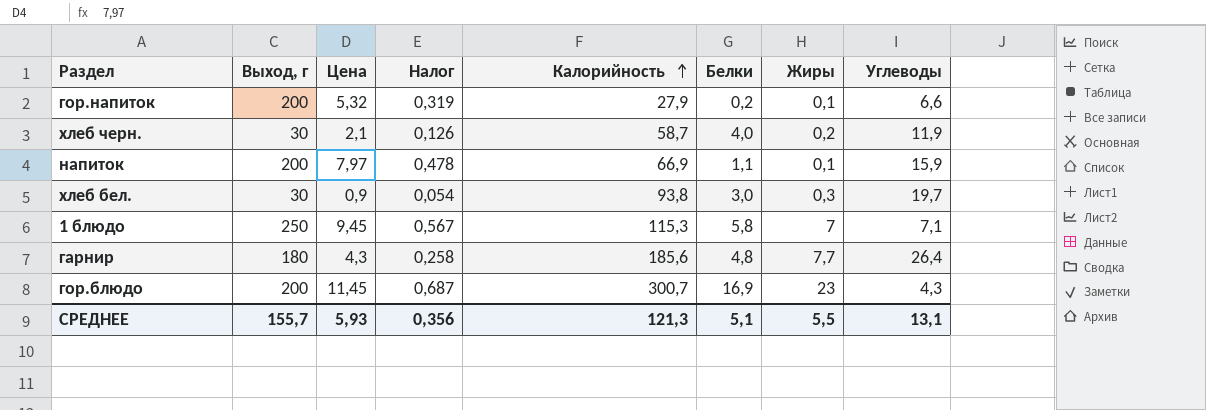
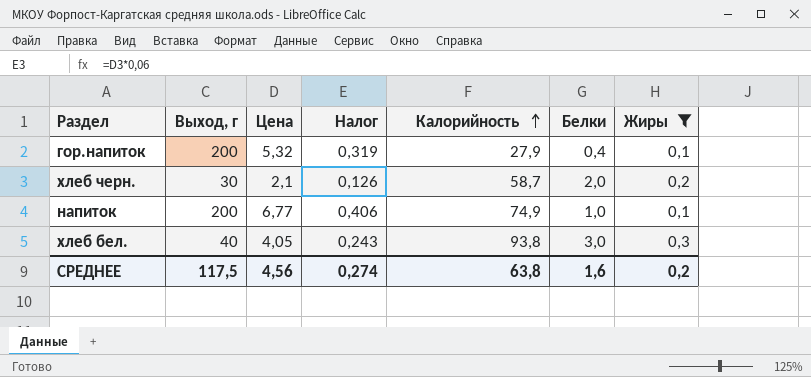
filter: none -> Жиры <= 0,3
column Углеводы | position: 8 -> none
гор.напиток | Белки: 0,2 -> 0,4
хлеб черн. | Белки: 4,0 -> 2,0
напиток | Цена: 7,97 -> 6,77
напиток | Налог: 0,478 -> 0,406
напиток | Калорийность: 66,9 -> 74,9
напиток | Белки: 1,1 -> 1,0
хлеб бел. | Выход, г: 30 -> 40
хлеб бел. | Цена: 0,9 -> 4,05
хлеб бел. | Налог: 0,054 -> 0,243
СРЕДНЕЕ | Выход, г: 155,7 -> 117,5
СРЕДНЕЕ | Цена: 5,93 -> 4,56
СРЕДНЕЕ | Налог: 0,356 -> 0,274
СРЕДНЕЕ | Калорийность: 121,3 -> 63,8
СРЕДНЕЕ | Белки: 5,1 -> 1,6
СРЕДНЕЕ | Жиры: 5,5 -> 0,2

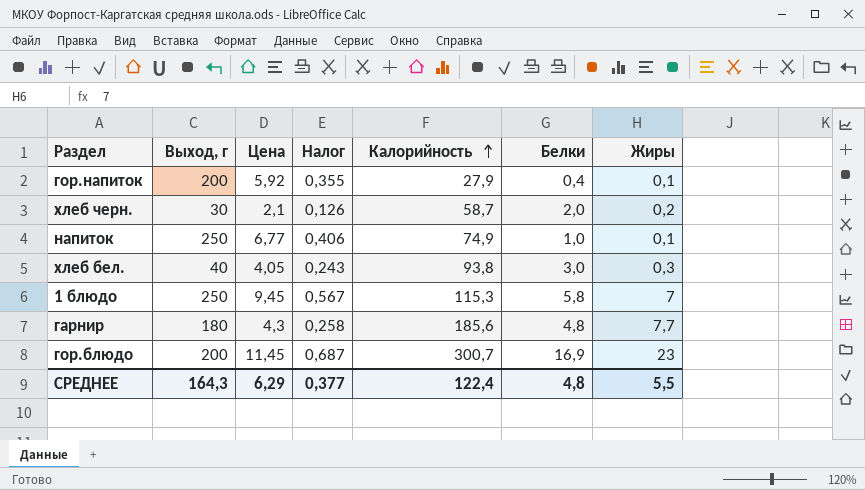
filter: Жиры <= 0,3 -> none
гор.напиток | Цена: 5,32 -> 5,92
гор.напиток | Налог: 0,319 -> 0,355
напиток | Выход, г: 200 -> 250
СРЕДНЕЕ | Выход, г: 117,5 -> 164,3
СРЕДНЕЕ | Цена: 4,56 -> 6,29
СРЕДНЕЕ | Налог: 0,274 -> 0,377
СРЕДНЕЕ | Калорийность: 63,8 -> 122,4
СРЕДНЕЕ | Белки: 1,6 -> 4,8
СРЕДНЕЕ | Жиры: 0,2 -> 5,5

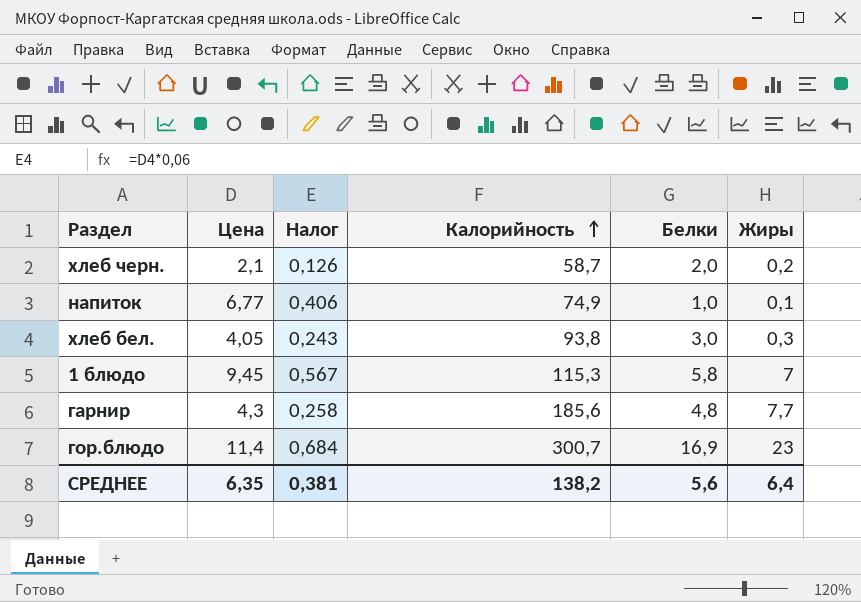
column Выход, г | position: 2 -> none
row гор.напиток: 200 | 5,92 | 0,355 | 27,9 | 0,4 | 0,1 -> none
гор.блюдо | Цена: 11,45 -> 11,4
гор.блюдо | Налог: 0,687 -> 0,684
СРЕДНЕЕ | Цена: 6,29 -> 6,35
СРЕДНЕЕ | Налог: 0,377 -> 0,381
СРЕДНЕЕ | Калорийность: 122,4 -> 138,2
СРЕДНЕЕ | Белки: 4,8 -> 5,6
СРЕДНЕЕ | Жиры: 5,5 -> 6,4

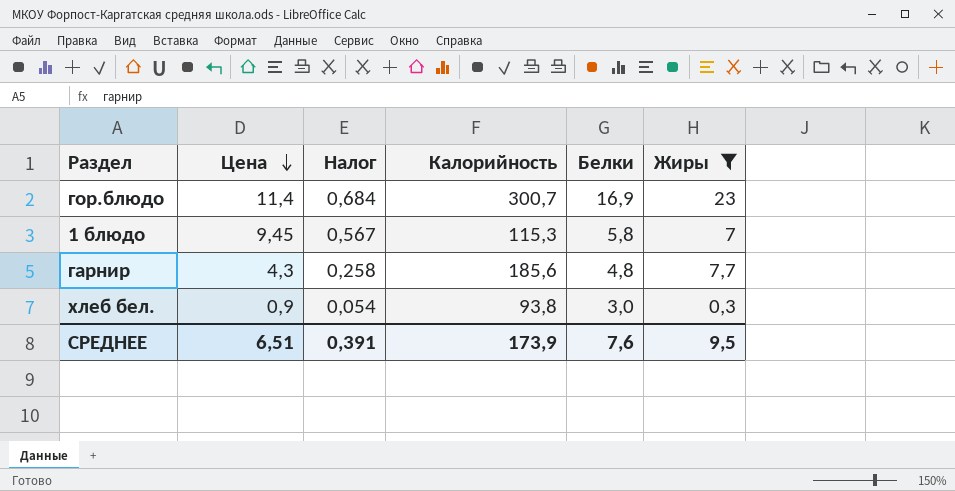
filter: none -> Жиры >= 0,3
row order: Калорийность ascending -> Цена descending
хлеб бел. | Цена: 4,05 -> 0,9
хлеб бел. | Налог: 0,243 -> 0,054
СРЕДНЕЕ | Цена: 6,35 -> 6,51
СРЕДНЕЕ | Налог: 0,381 -> 0,391
СРЕДНЕЕ | Калорийность: 138,2 -> 173,9
СРЕДНЕЕ | Белки: 5,6 -> 7,6
СРЕДНЕЕ | Жиры: 6,4 -> 9,5

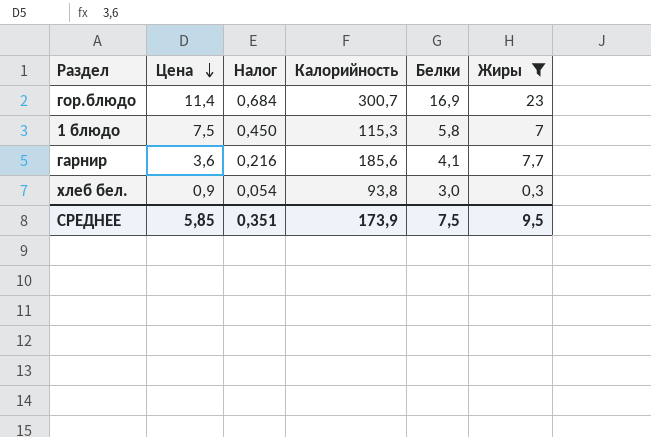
1 блюдо | Цена: 9,45 -> 7,5
1 блюдо | Налог: 0,567 -> 0,450
гарнир | Цена: 4,3 -> 3,6
гарнир | Налог: 0,258 -> 0,216
гарнир | Белки: 4,8 -> 4,1
СРЕДНЕЕ | Цена: 6,51 -> 5,85
СРЕДНЕЕ | Налог: 0,391 -> 0,351
СРЕДНЕЕ | Белки: 7,6 -> 7,5

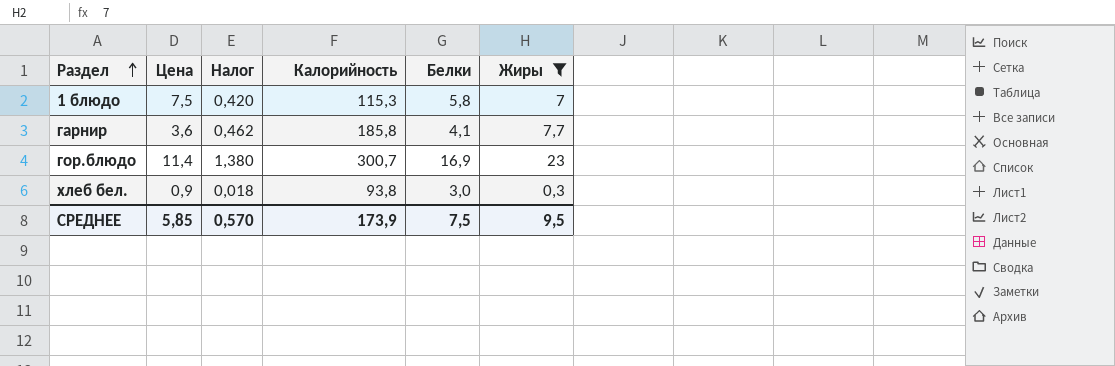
row order: Цена descending -> Раздел ascending
column Налог | formula: [Цена] * 0,06 -> [Жиры] * 0,06
гарнир | Калорийность: 185,6 -> 185,8
СРЕДНЕЕ | Налог: 0,351 -> 0,570

